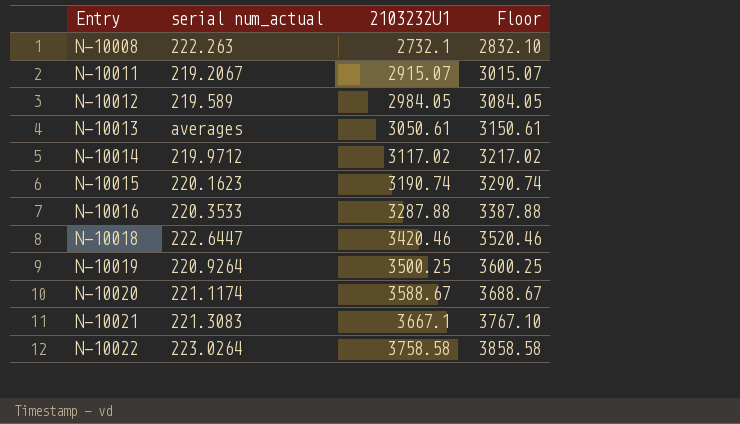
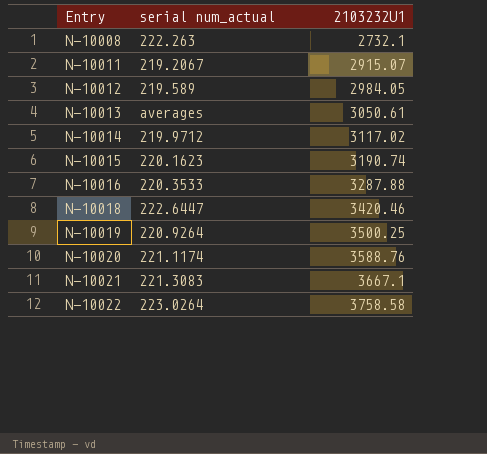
column Floor | formula: [2103232U1] + 100 -> none
N-10020 | 2103232U1: 3588.67 -> 3588.76

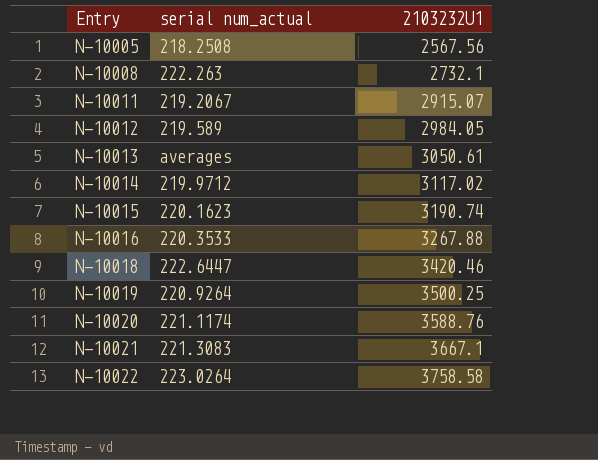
row N-10005: none -> 218.2508 | 2567.56
N-10016 | 2103232U1: 3287.88 -> 3267.88

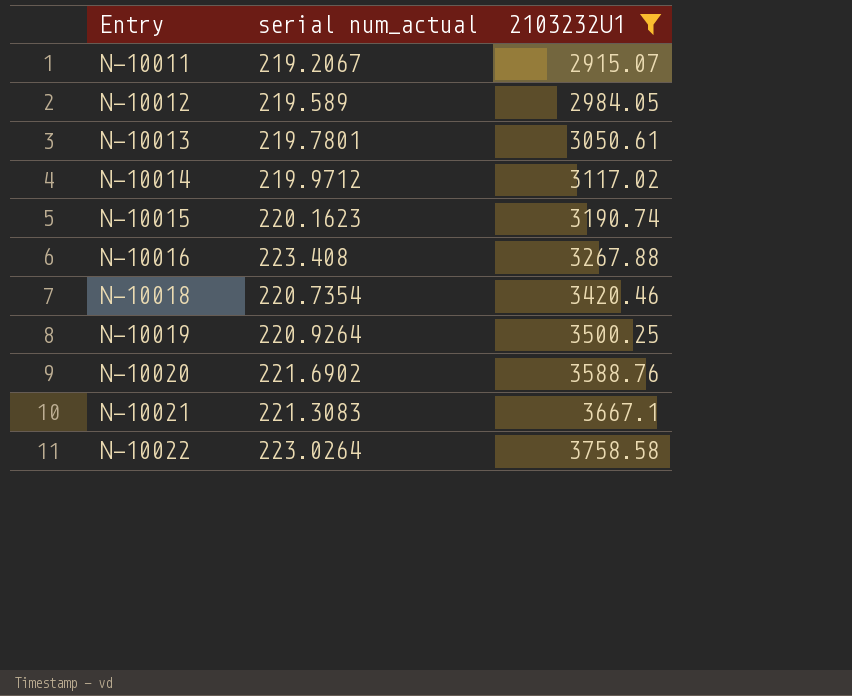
filter: none -> 2103232U1 >= 2915.07
N-10013 | serial num_actual: averages -> 219.7801
N-10016 | serial num_actual: 220.3533 -> 223.408
N-10018 | serial num_actual: 222.6447 -> 220.7354
N-10020 | serial num_actual: 221.1174 -> 221.6902

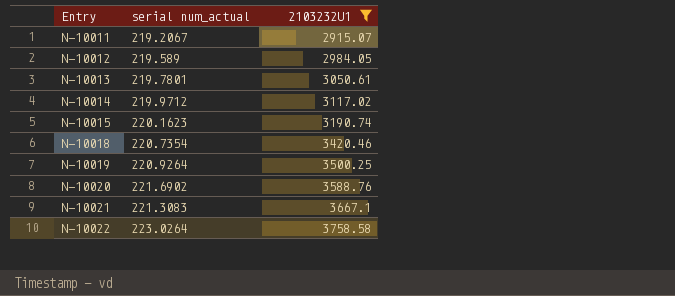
row N-10016: 223.408 | 3267.88 -> none

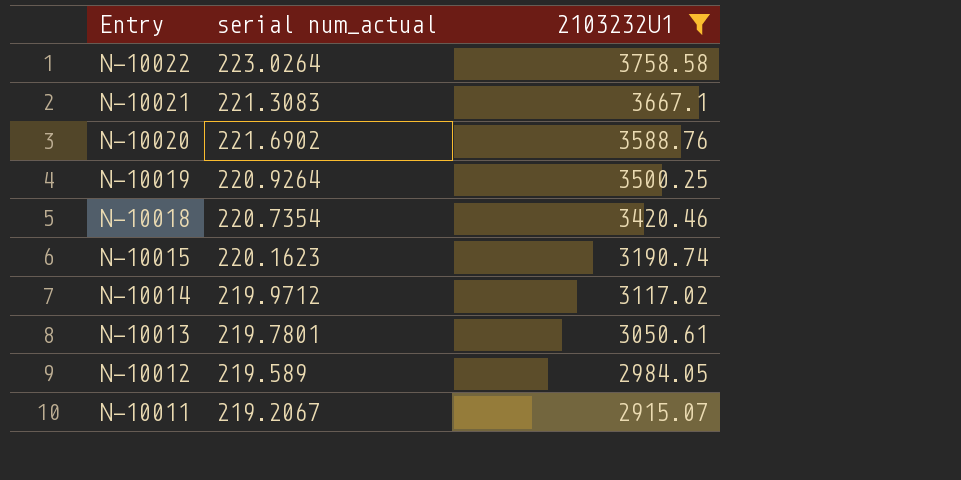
row order: Entry ascending -> Entry descending

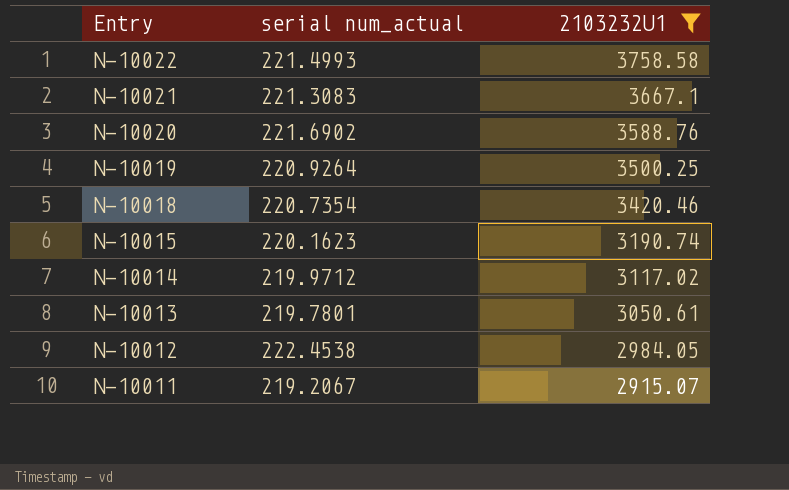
N-10022 | serial num_actual: 223.0264 -> 221.4993
N-10012 | serial num_actual: 219.589 -> 222.4538

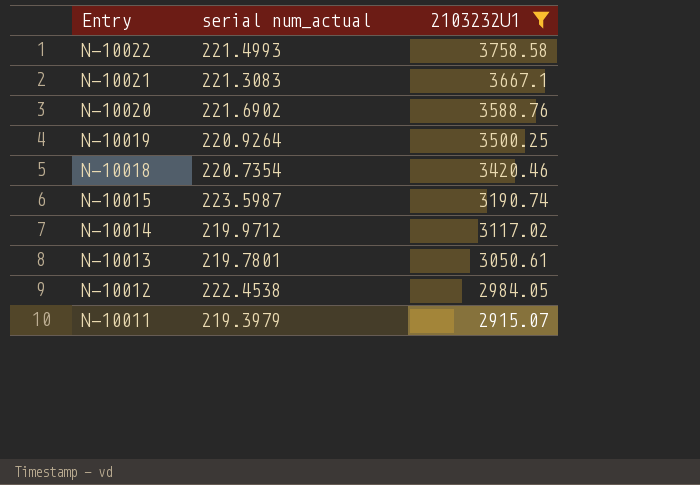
N-10015 | serial num_actual: 220.1623 -> 223.5987
N-10011 | serial num_actual: 219.2067 -> 219.3979

